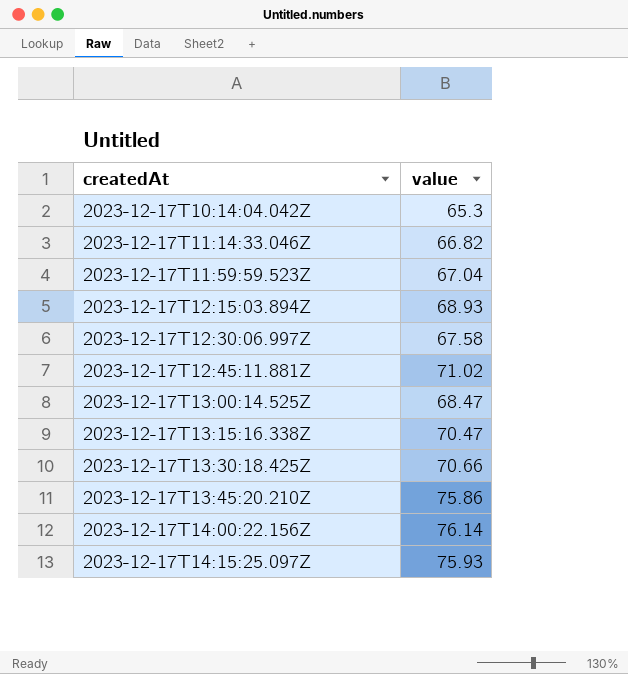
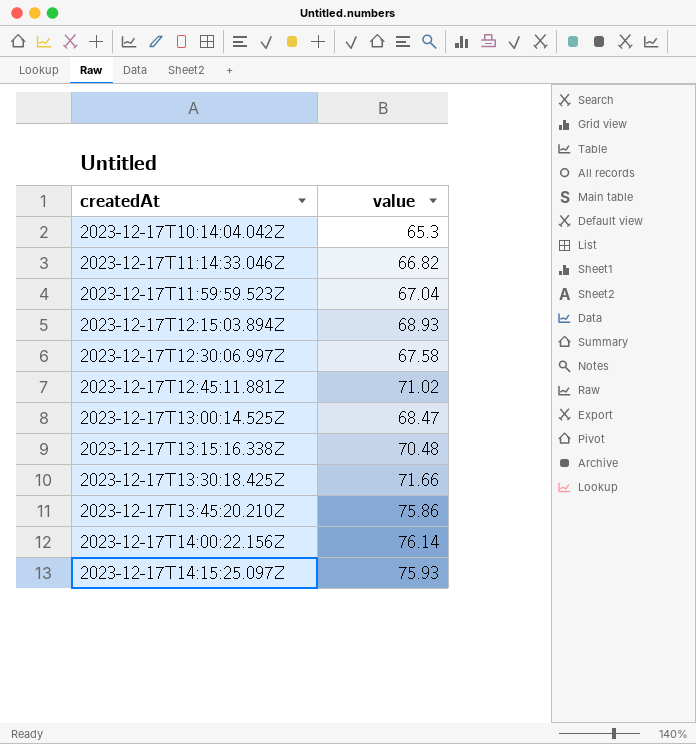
2023-12-17T13:15:16.338Z | value: 70.47 -> 70.48
2023-12-17T13:30:18.425Z | value: 70.66 -> 71.66

